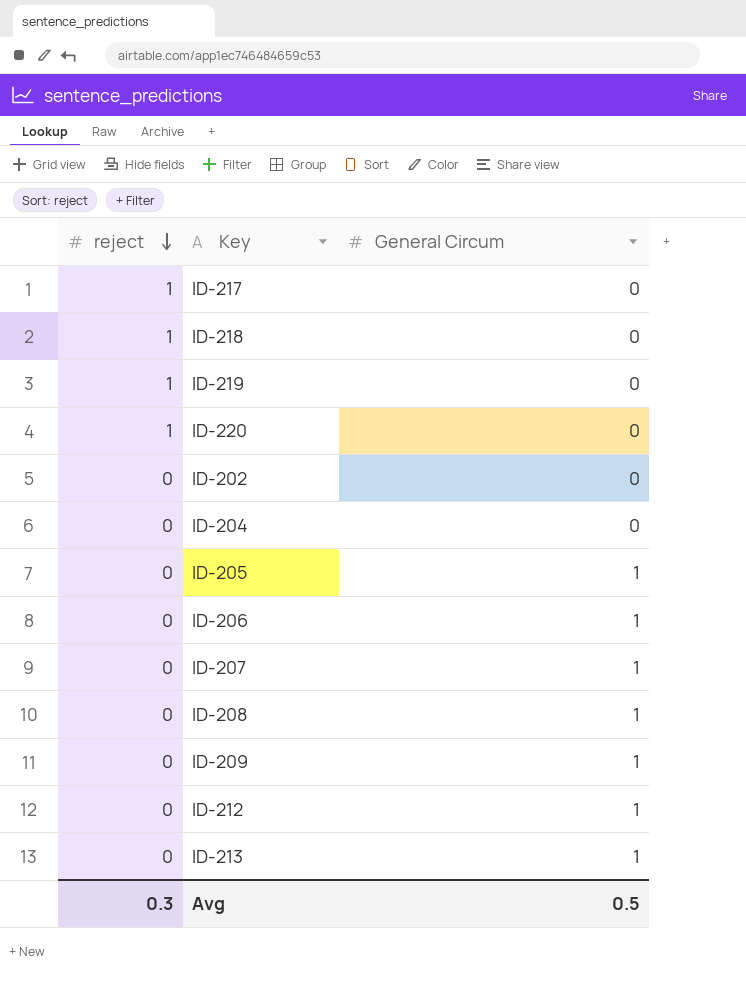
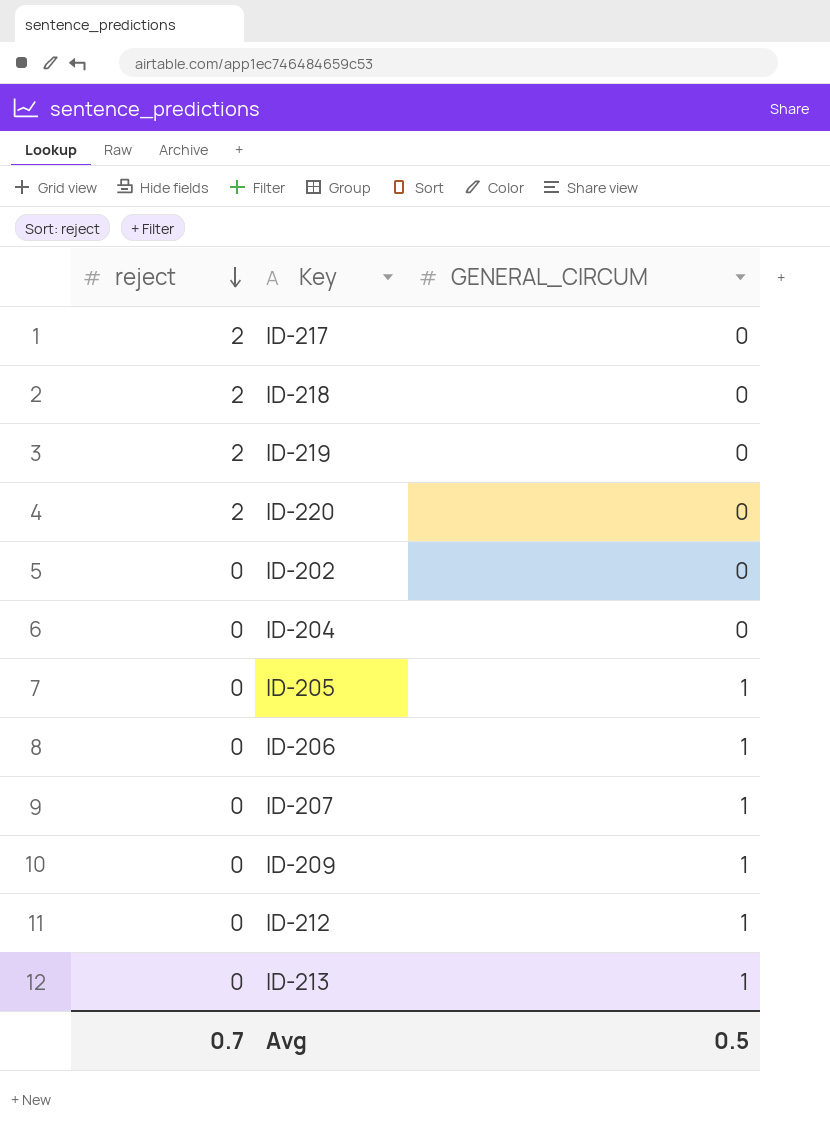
column name: General Circum -> GENERAL_CIRCUM
row ID-208: 0 | 1 -> none
ID-217 | reject: 1 -> 2
ID-218 | reject: 1 -> 2
ID-219 | reject: 1 -> 2
ID-220 | reject: 1 -> 2
Avg | reject: 0.3 -> 0.7

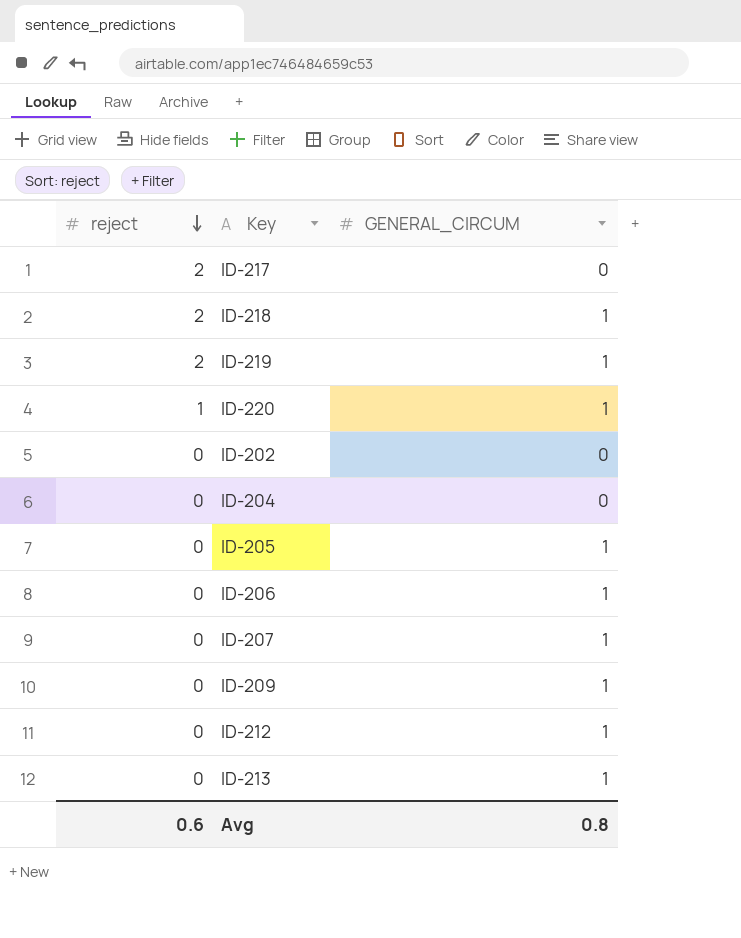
ID-218 | GENERAL_CIRCUM: 0 -> 1
ID-219 | GENERAL_CIRCUM: 0 -> 1
ID-220 | reject: 2 -> 1
ID-220 | GENERAL_CIRCUM: 0 -> 1
Avg | reject: 0.7 -> 0.6
Avg | GENERAL_CIRCUM: 0.5 -> 0.8

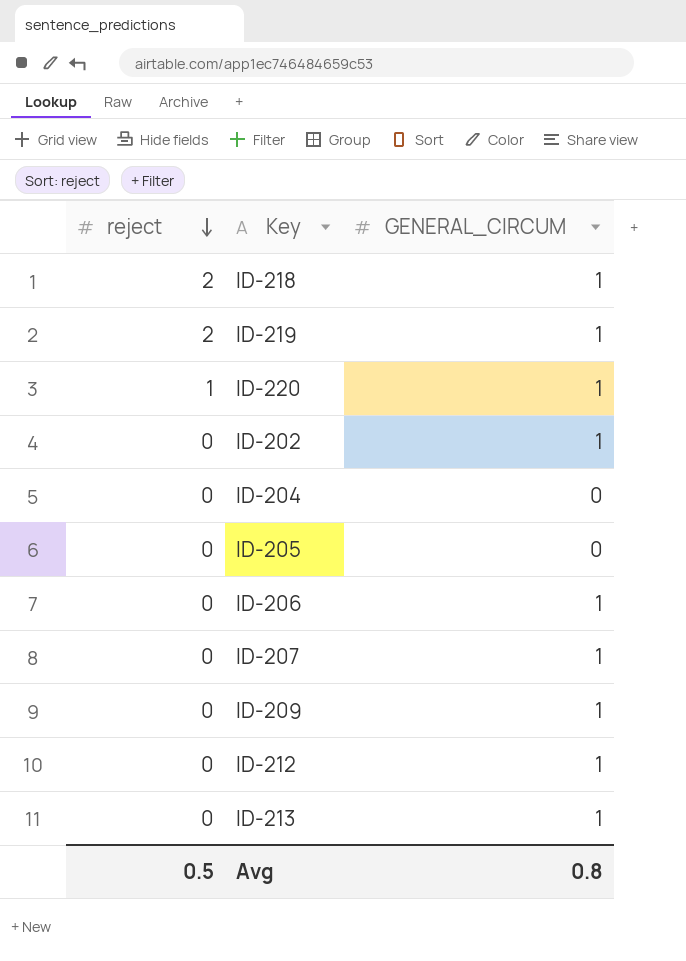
row ID-217: 2 | 0 -> none
ID-202 | GENERAL_CIRCUM: 0 -> 1
ID-205 | GENERAL_CIRCUM: 1 -> 0
Avg | reject: 0.6 -> 0.5

